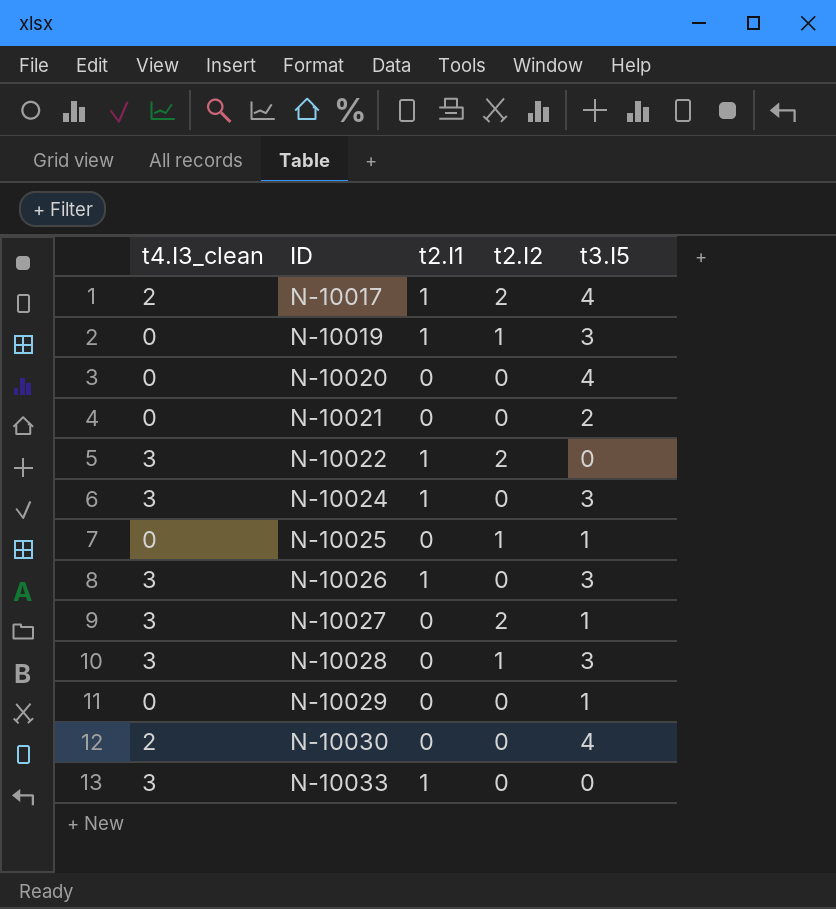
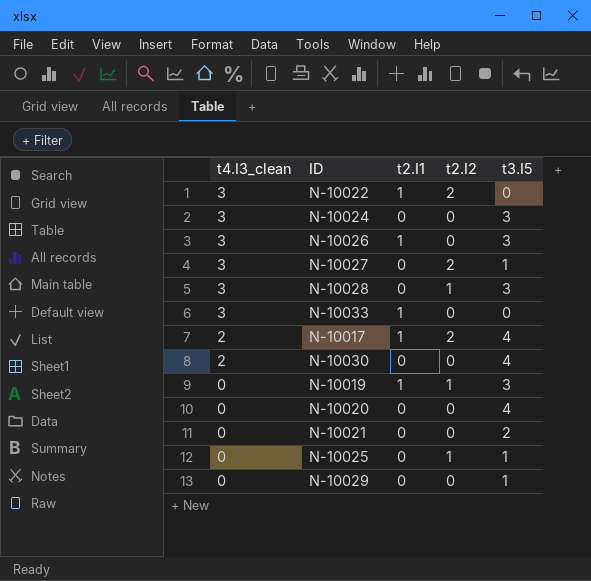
row order: ID ascending -> t4.I3_clean descending
N-10024 | t2.I1: 1 -> 0

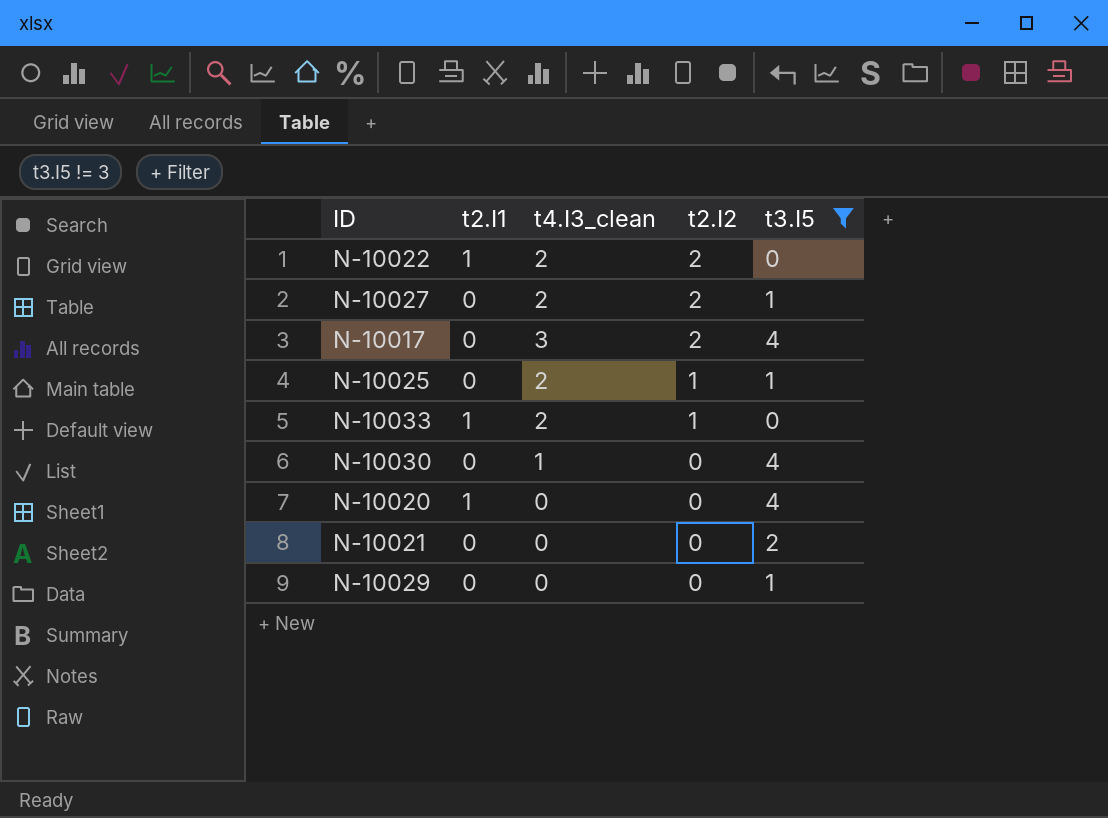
filter: none -> t3.I5 != 3
row order: t4.I3_clean descending -> t2.I2 descending
column t4.I3_clean | position: 1 -> 3
N-10022 | t4.I3_clean: 3 -> 2
N-10027 | t4.I3_clean: 3 -> 2
N-10017 | t2.I1: 1 -> 0
N-10017 | t4.I3_clean: 2 -> 3
N-10025 | t4.I3_clean: 0 -> 2
N-10033 | t4.I3_clean: 3 -> 2
N-10033 | t2.I2: 0 -> 1
N-10030 | t4.I3_clean: 2 -> 1
N-10020 | t2.I1: 0 -> 1

